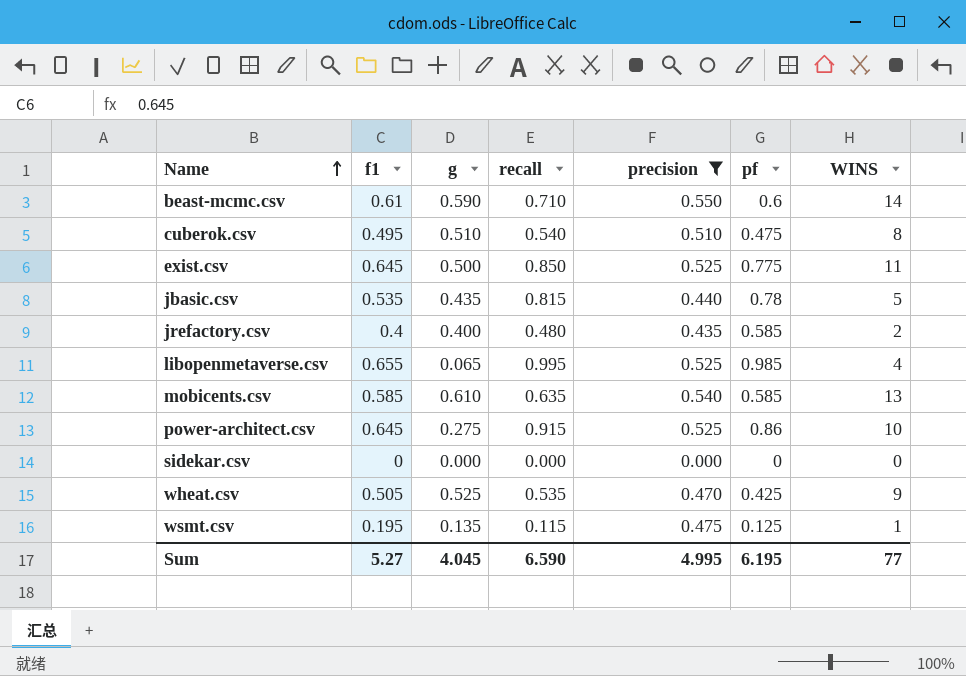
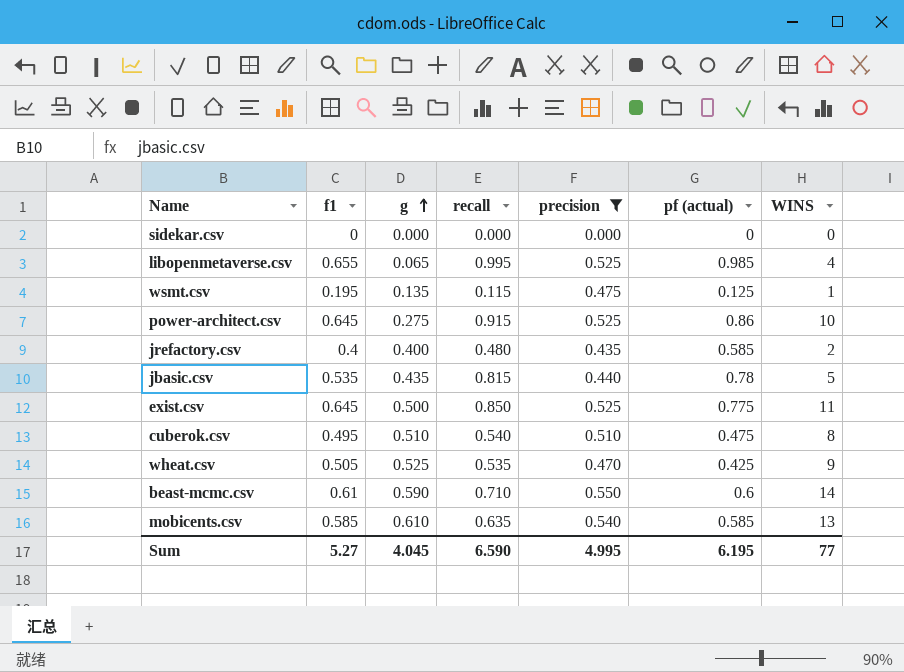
row order: Name ascending -> g ascending
column name: pf -> pf (actual)

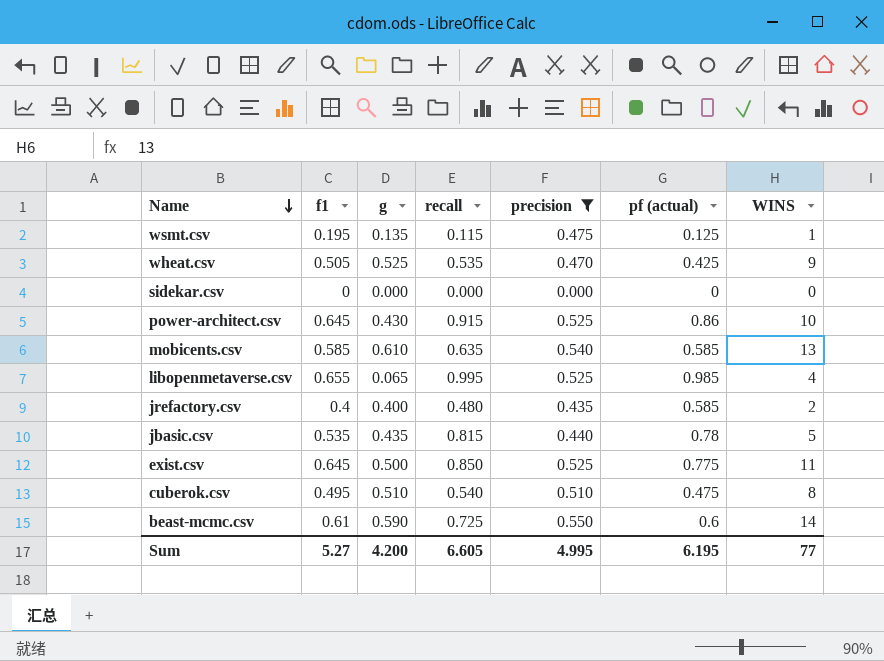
row order: g ascending -> Name descending
power-architect.csv | g: 0.275 -> 0.430
beast-mcmc.csv | recall: 0.710 -> 0.725
Sum | g: 4.045 -> 4.200
Sum | recall: 6.590 -> 6.605

